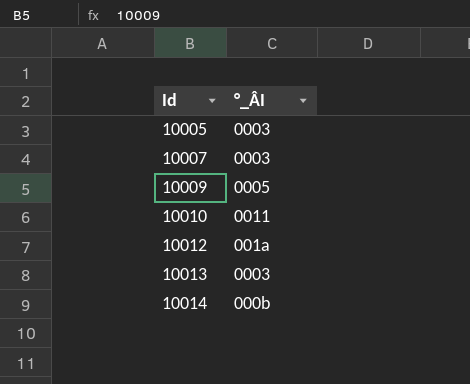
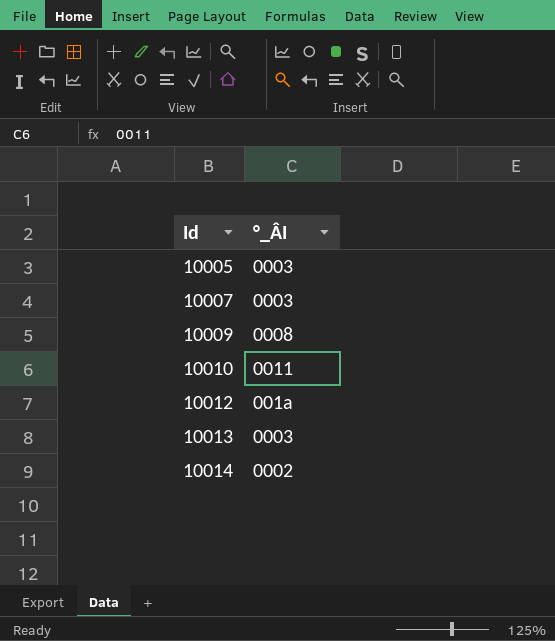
10009 | °_ÂI: 0005 -> 0008
10014 | °_ÂI: 000b -> 0002

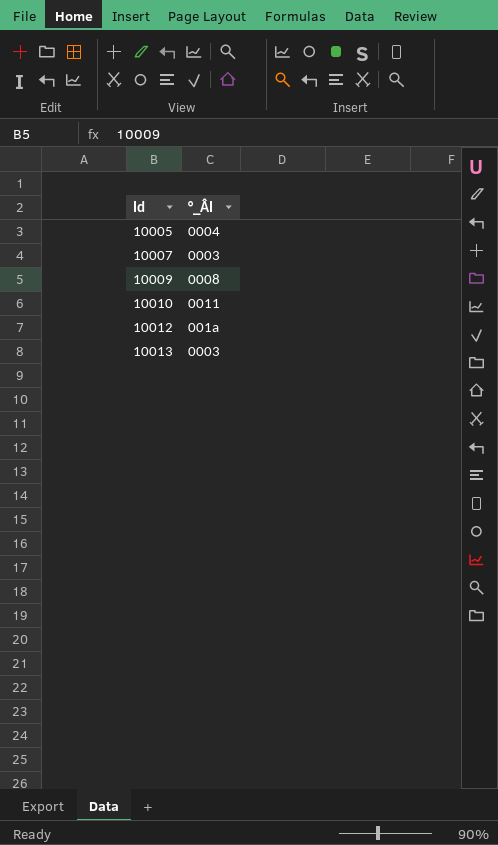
row 10014: 0002 -> none
10005 | °_ÂI: 0003 -> 0004

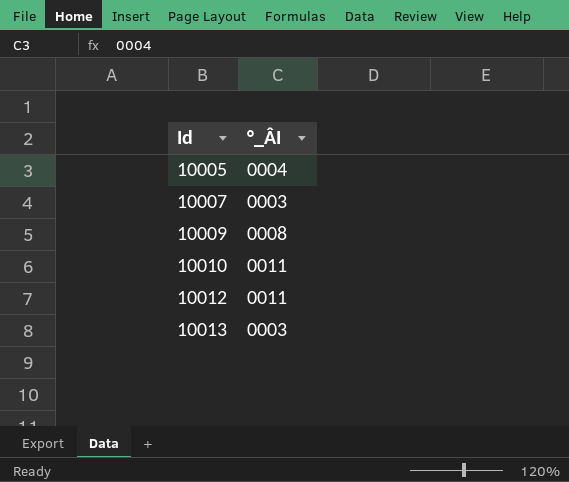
10012 | °_ÂI: 001a -> 0011

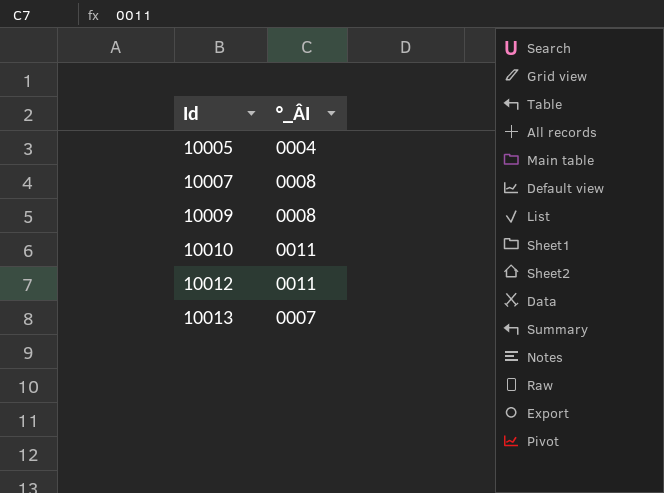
10007 | °_ÂI: 0003 -> 0008
10013 | °_ÂI: 0003 -> 0007

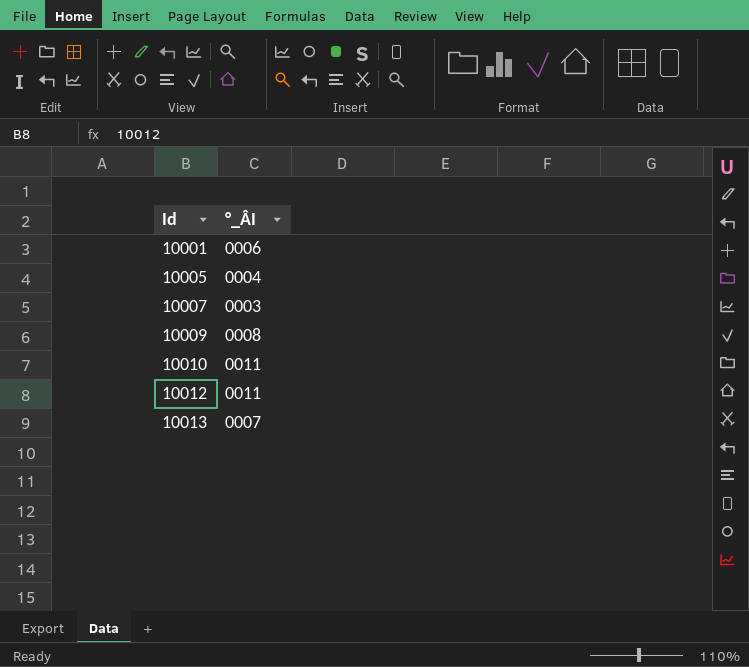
row 10001: none -> 0006
10007 | °_ÂI: 0008 -> 0003

